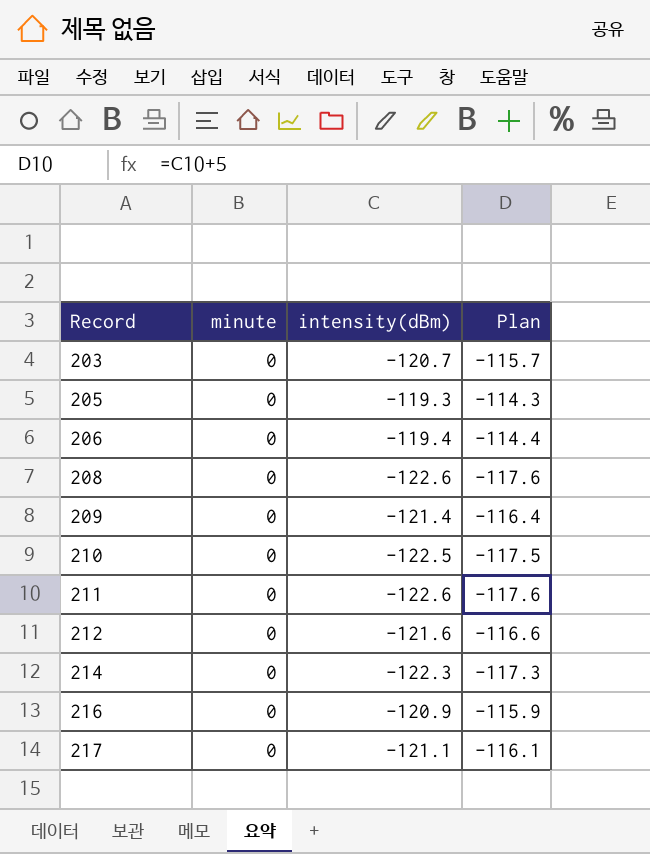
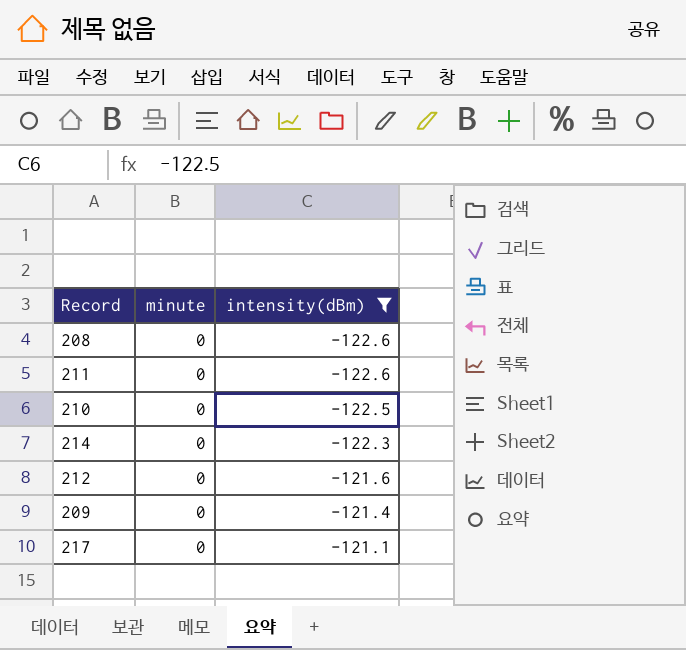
filter: none -> intensity(dBm) <= -121.1
row order: Record ascending -> intensity(dBm) ascending
column Plan | formula: [intensity(dBm)] + 5 -> none

